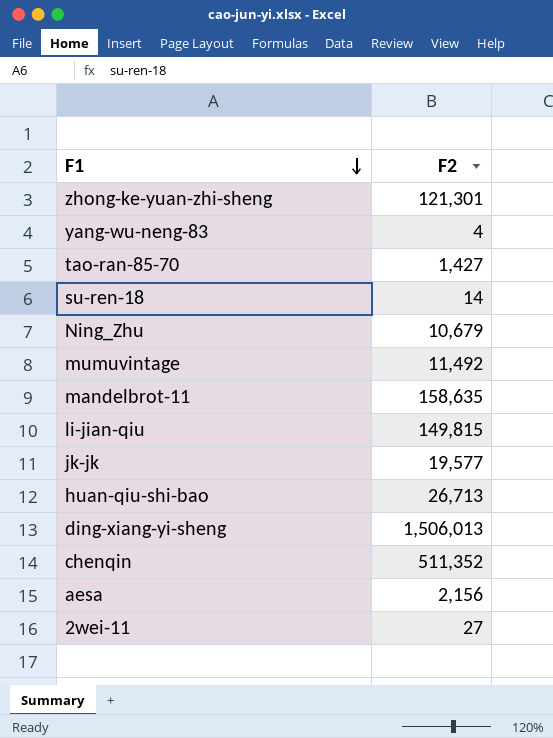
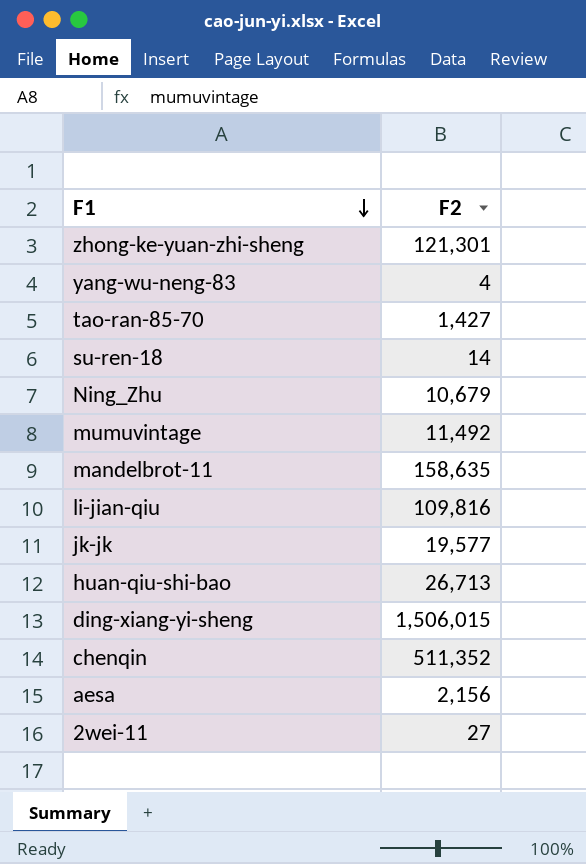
li-jian-qiu | F2: 149,815 -> 109,816
ding-xiang-yi-sheng | F2: 1,506,013 -> 1,506,015

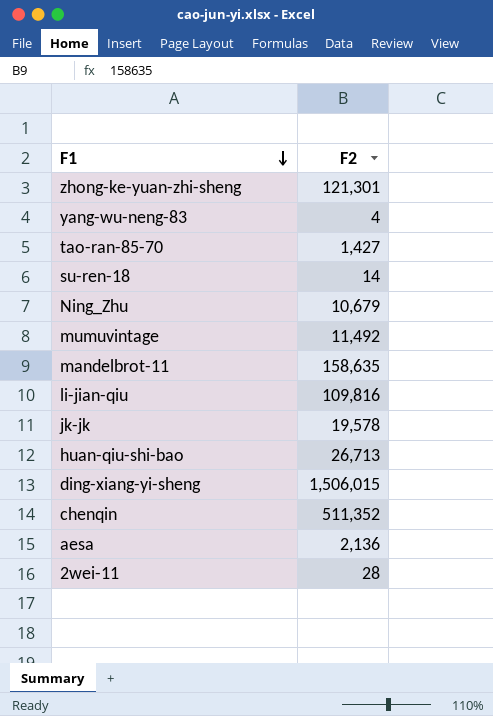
jk-jk | F2: 19,577 -> 19,578
aesa | F2: 2,156 -> 2,136
2wei-11 | F2: 27 -> 28

